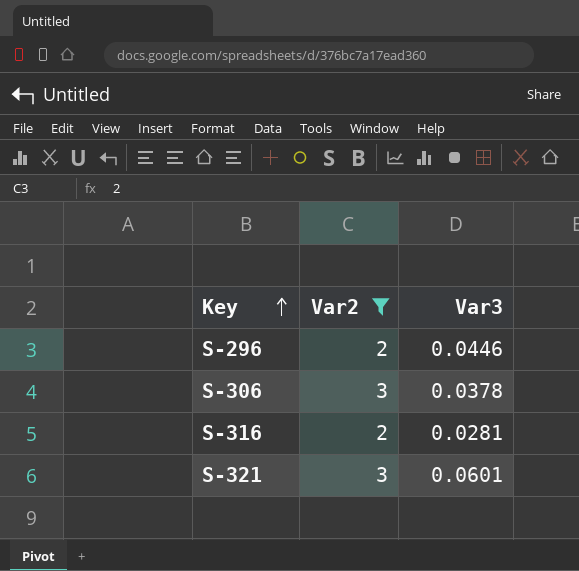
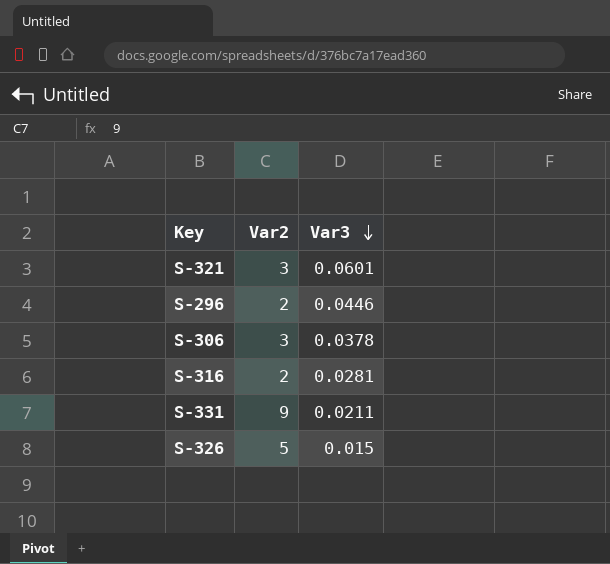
filter: Var2 <= 3 -> none
row order: Key ascending -> Var3 descending

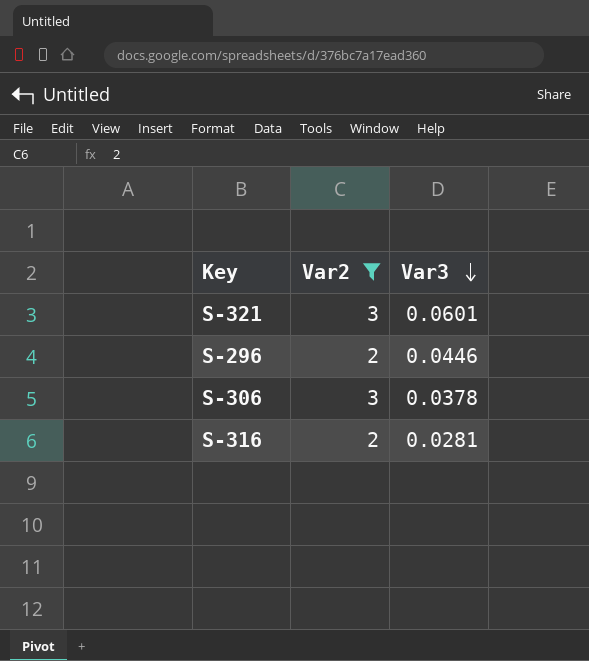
filter: none -> Var2 <= 3

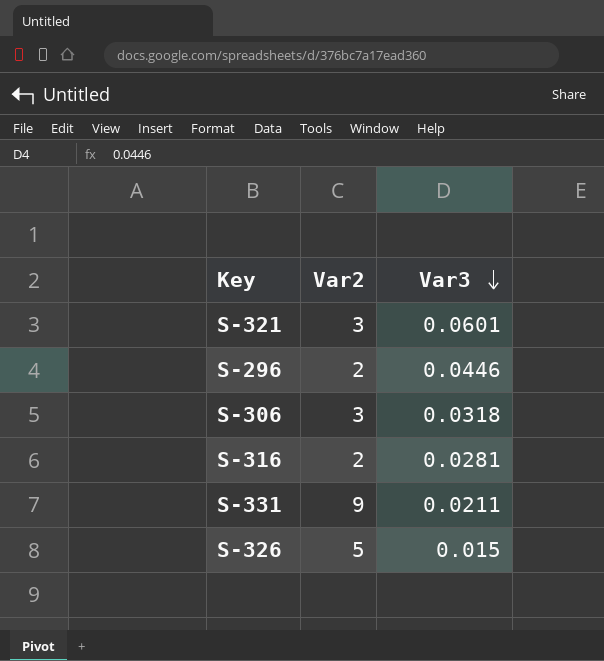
filter: Var2 <= 3 -> none
S-306 | Var3: 0.0378 -> 0.0318

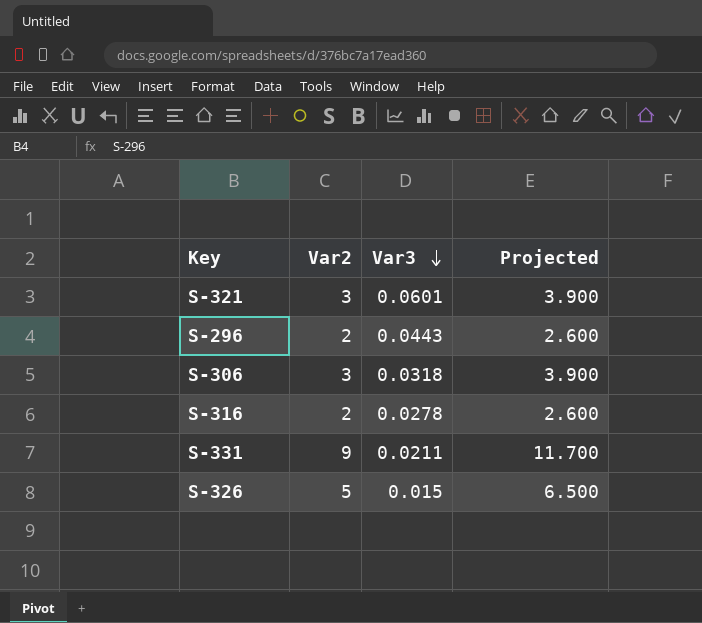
column Projected | formula: none -> [Var2] * 1.3
S-296 | Var3: 0.0446 -> 0.0443
S-316 | Var3: 0.0281 -> 0.0278

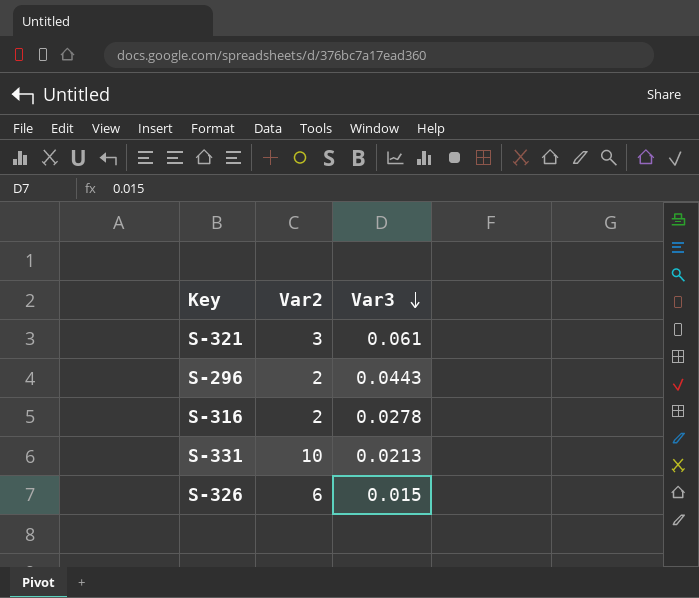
column Projected | formula: [Var2] * 1.3 -> none
row S-306: 3 | 0.0318 | 3.900 -> none
S-321 | Var3: 0.0601 -> 0.061
S-331 | Var2: 9 -> 10
S-331 | Var3: 0.0211 -> 0.0213
S-326 | Var2: 5 -> 6

